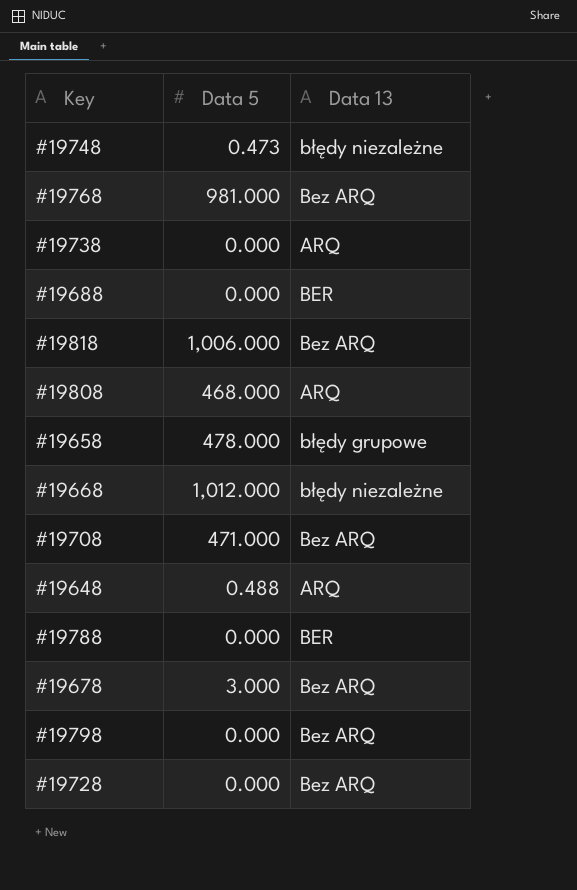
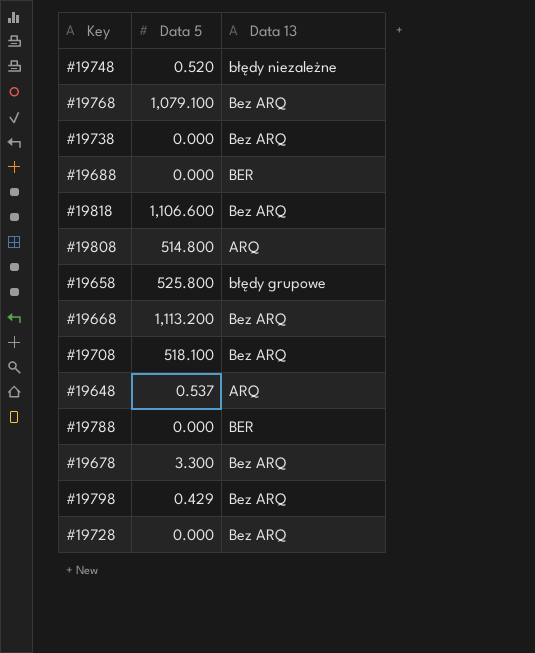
#19748 | Data 5: 0.473 -> 0.520
#19768 | Data 5: 981.000 -> 1,079.100
#19738 | Data 13: ARQ -> Bez ARQ
#19818 | Data 5: 1,006.000 -> 1,106.600
#19808 | Data 5: 468.000 -> 514.800
#19658 | Data 5: 478.000 -> 525.800
#19668 | Data 5: 1,012.000 -> 1,113.200
#19668 | Data 13: błędy niezależne -> Bez ARQ
#19708 | Data 5: 471.000 -> 518.100
#19648 | Data 5: 0.488 -> 0.537
#19678 | Data 5: 3.000 -> 3.300
#19798 | Data 5: 0.000 -> 0.429

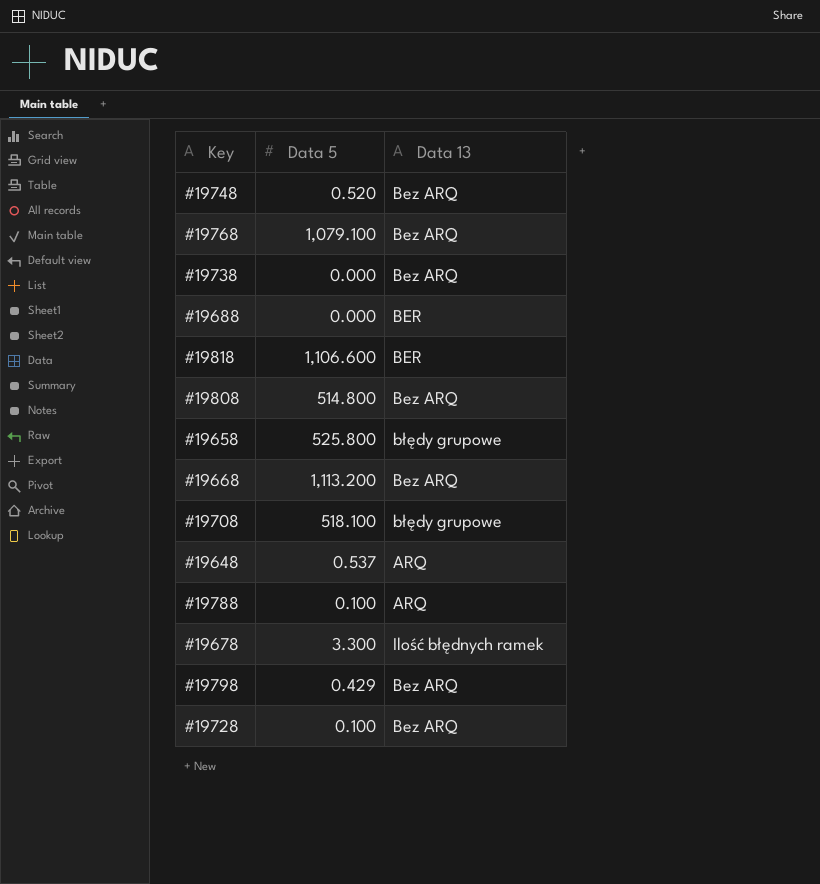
#19748 | Data 13: błędy niezależne -> Bez ARQ
#19818 | Data 13: Bez ARQ -> BER
#19808 | Data 13: ARQ -> Bez ARQ
#19708 | Data 13: Bez ARQ -> błędy grupowe
#19788 | Data 5: 0.000 -> 0.100
#19788 | Data 13: BER -> ARQ
#19678 | Data 13: Bez ARQ -> Ilość błędnych ramek
#19728 | Data 5: 0.000 -> 0.100

